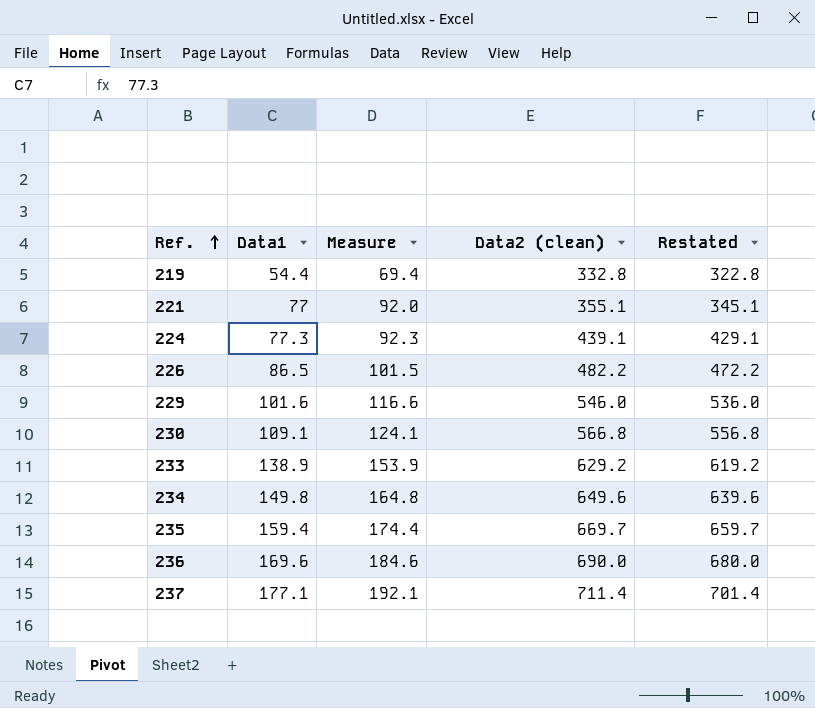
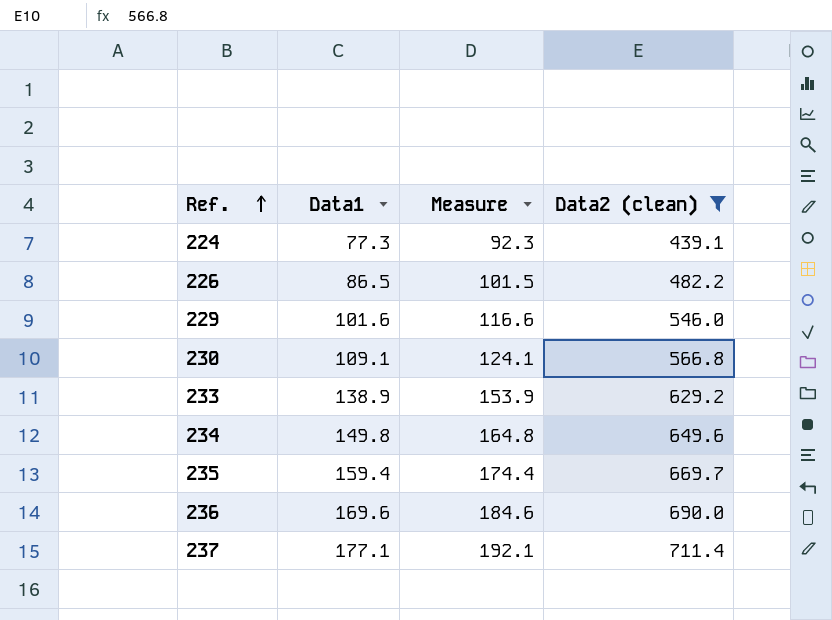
filter: none -> Data2 (clean) >= 439.1
column Restated | formula: [Data2 (clean)] - 10 -> none

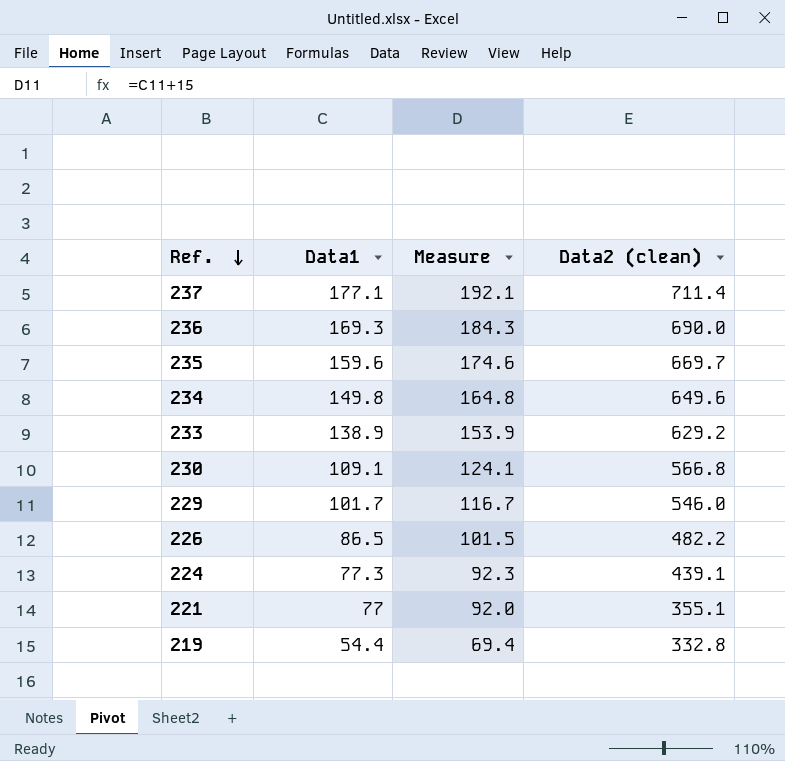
filter: Data2 (clean) >= 439.1 -> none
row order: Ref. ascending -> Ref. descending
236 | Data1: 169.6 -> 169.3
236 | Measure: 184.6 -> 184.3
235 | Data1: 159.4 -> 159.6
235 | Measure: 174.4 -> 174.6
229 | Data1: 101.6 -> 101.7
229 | Measure: 116.6 -> 116.7

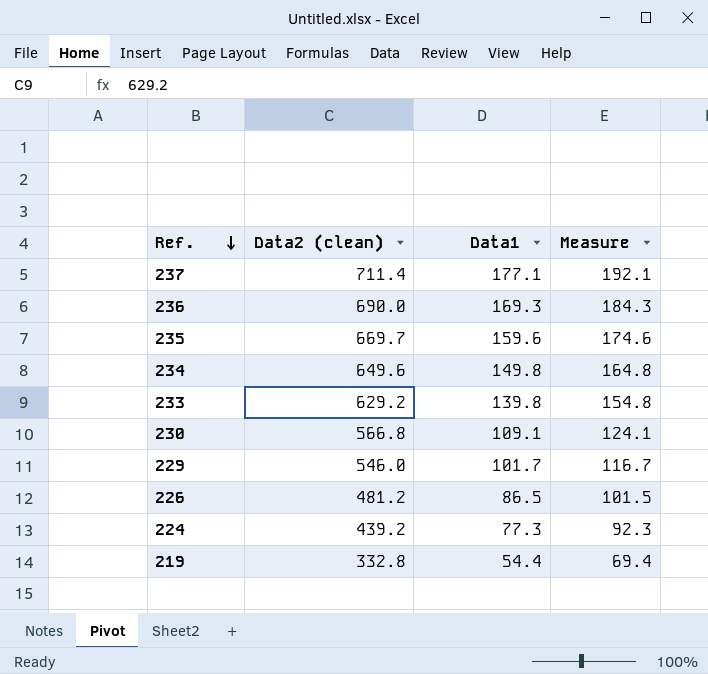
column Data2 (clean) | position: 4 -> 2
row 221: 77 | 92.0 | 355.1 -> none
233 | Data1: 138.9 -> 139.8
233 | Measure: 153.9 -> 154.8
226 | Data2 (clean): 482.2 -> 481.2
224 | Data2 (clean): 439.1 -> 439.2

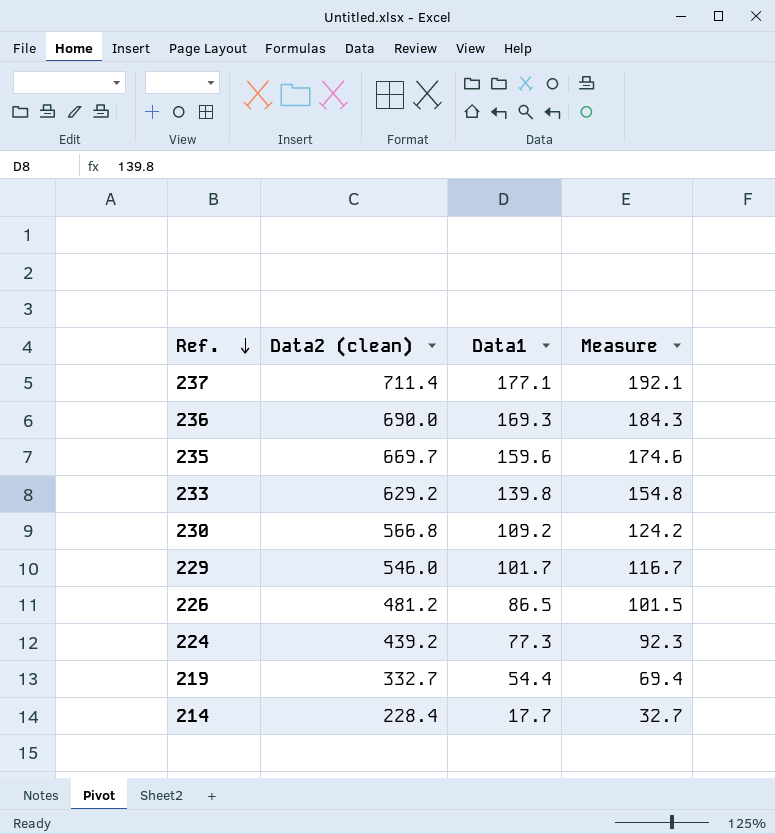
row 234: 649.6 | 149.8 | 164.8 -> none
230 | Data1: 109.1 -> 109.2
230 | Measure: 124.1 -> 124.2
219 | Data2 (clean): 332.8 -> 332.7
row 214: none -> 228.4 | 17.7 | 32.7

